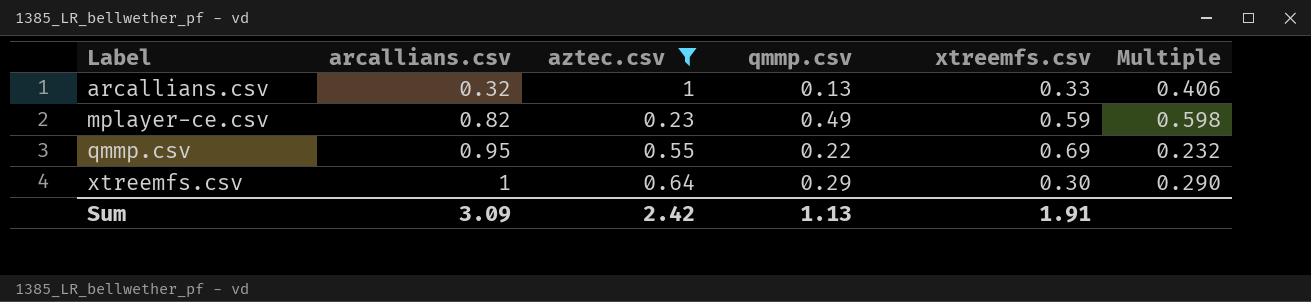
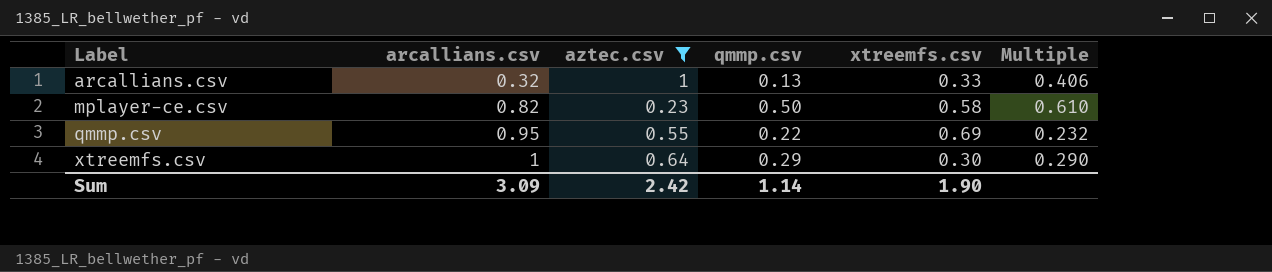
mplayer-ce.csv | qmmp.csv: 0.49 -> 0.50
mplayer-ce.csv | xtreemfs.csv: 0.59 -> 0.58
mplayer-ce.csv | Multiple: 0.598 -> 0.610
Sum | qmmp.csv: 1.13 -> 1.14
Sum | xtreemfs.csv: 1.91 -> 1.90

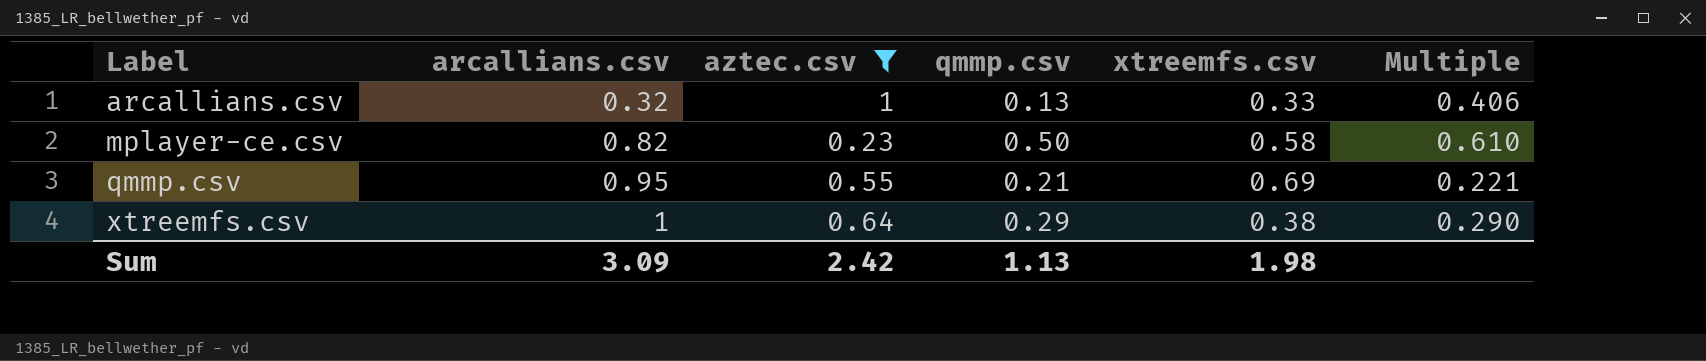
qmmp.csv | qmmp.csv: 0.22 -> 0.21
qmmp.csv | Multiple: 0.232 -> 0.221
xtreemfs.csv | xtreemfs.csv: 0.30 -> 0.38
Sum | qmmp.csv: 1.14 -> 1.13
Sum | xtreemfs.csv: 1.90 -> 1.98

